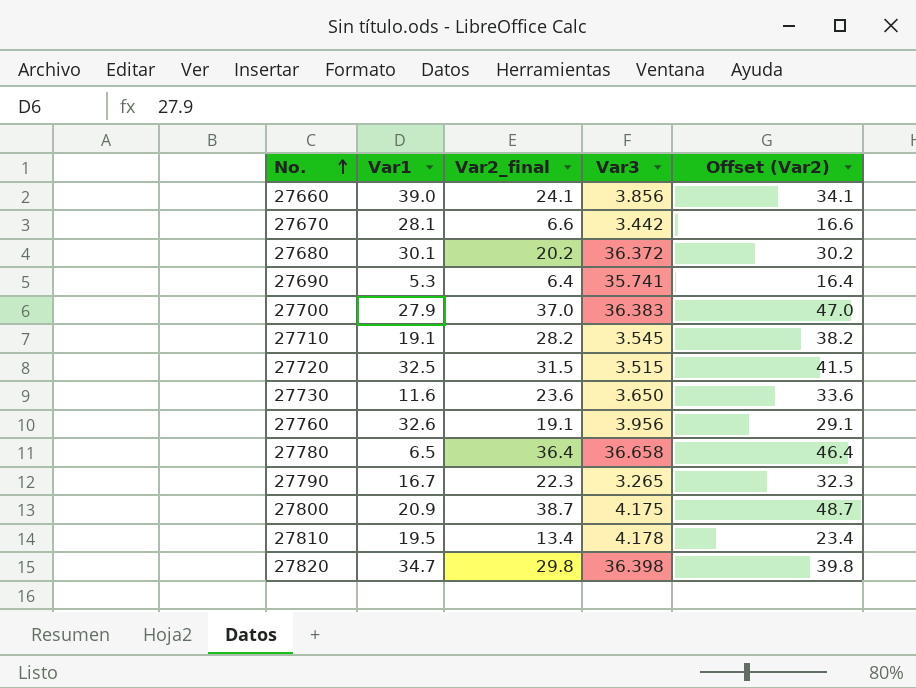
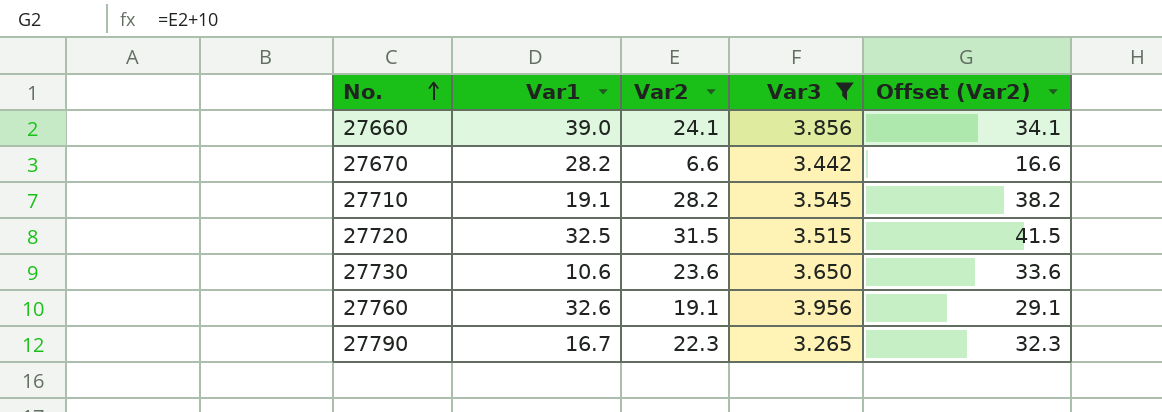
filter: none -> Var3 <= 3.956
column name: Var2_final -> Var2
27670 | Var1: 28.1 -> 28.2
27730 | Var1: 11.6 -> 10.6

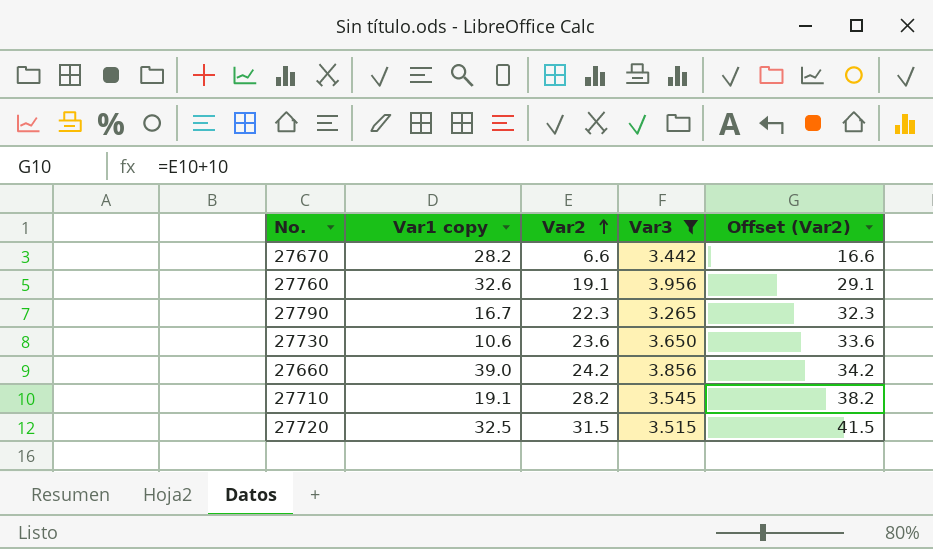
row order: No. ascending -> Var2 ascending
column name: Var1 -> Var1 copy
27660 | Var2: 24.1 -> 24.2
27660 | Offset (Var2): 34.1 -> 34.2

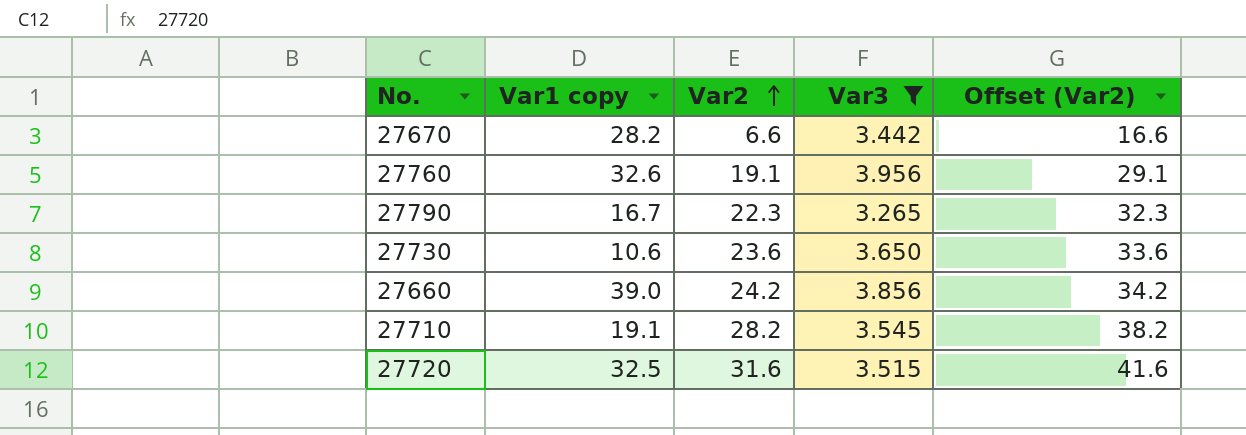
27720 | Var2: 31.5 -> 31.6
27720 | Offset (Var2): 41.5 -> 41.6

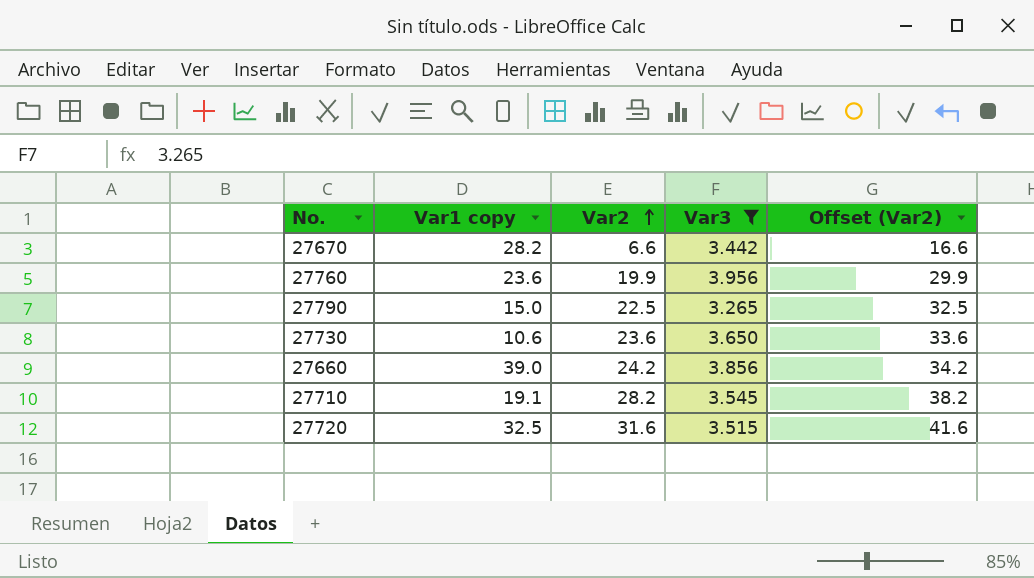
27760 | Var1 copy: 32.6 -> 23.6
27760 | Var2: 19.1 -> 19.9
27760 | Offset (Var2): 29.1 -> 29.9
27790 | Var1 copy: 16.7 -> 15.0
27790 | Var2: 22.3 -> 22.5
27790 | Offset (Var2): 32.3 -> 32.5

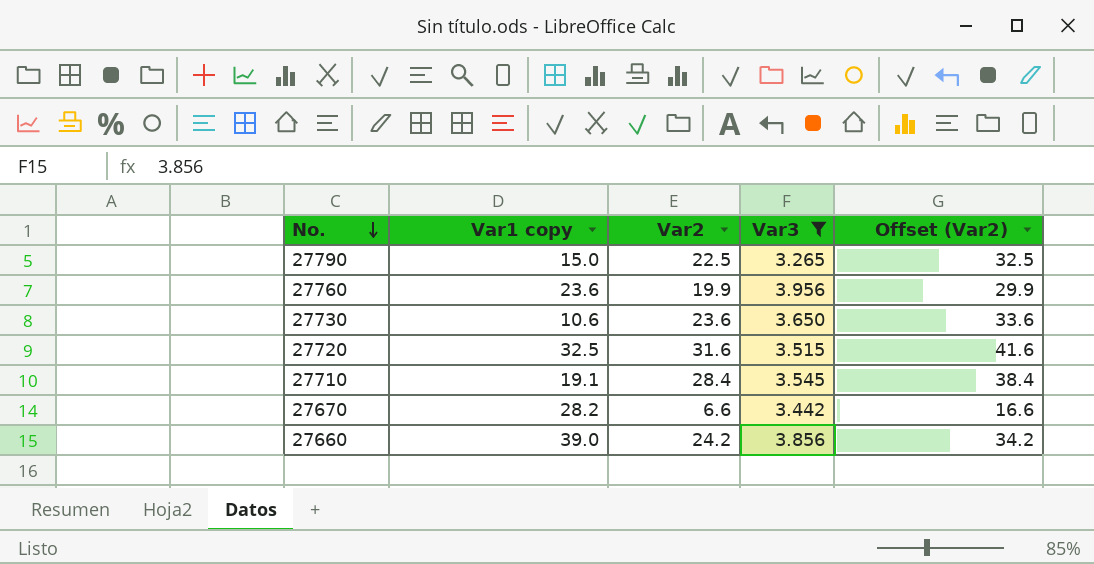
row order: Var2 ascending -> No. descending
27710 | Var2: 28.2 -> 28.4
27710 | Offset (Var2): 38.2 -> 38.4

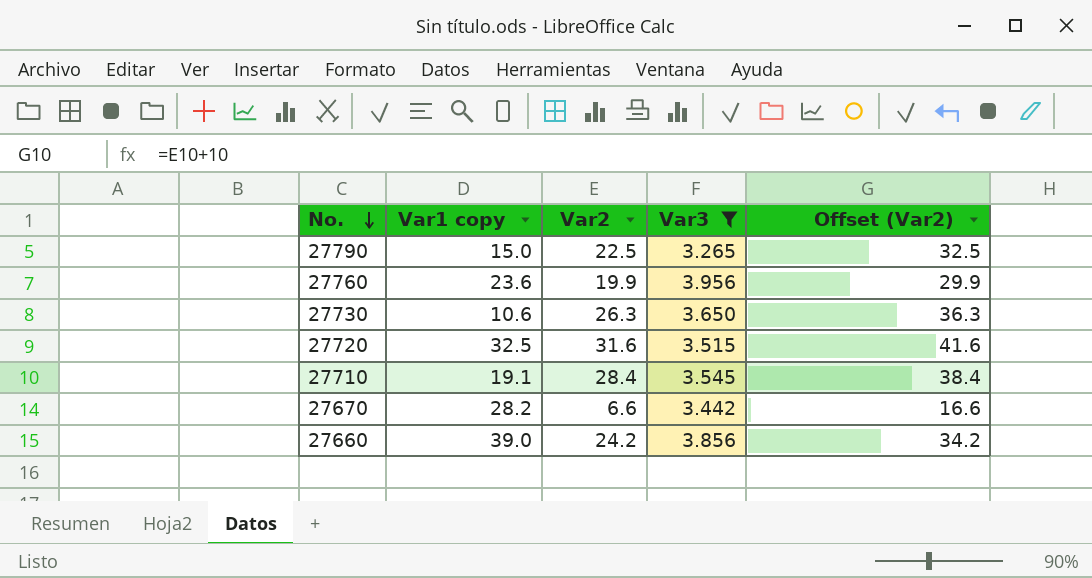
27730 | Var2: 23.6 -> 26.3
27730 | Offset (Var2): 33.6 -> 36.3

